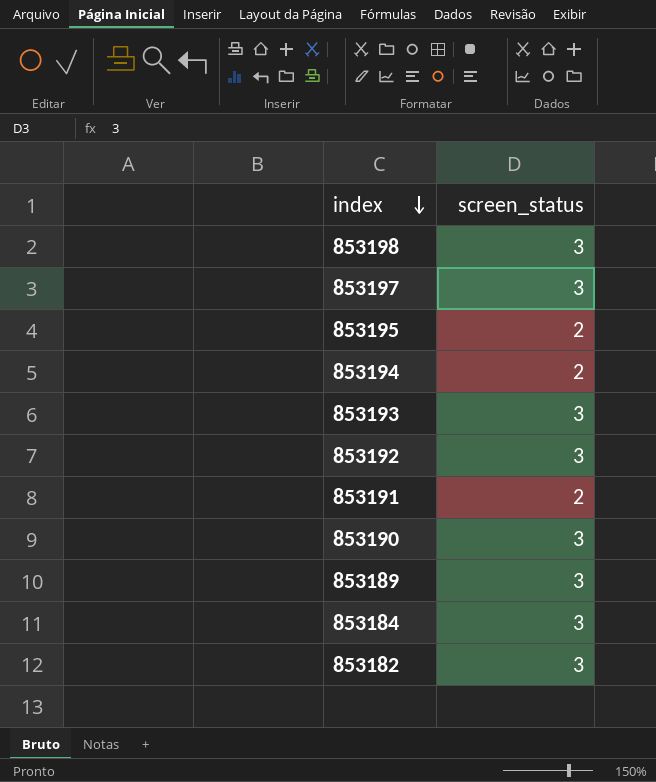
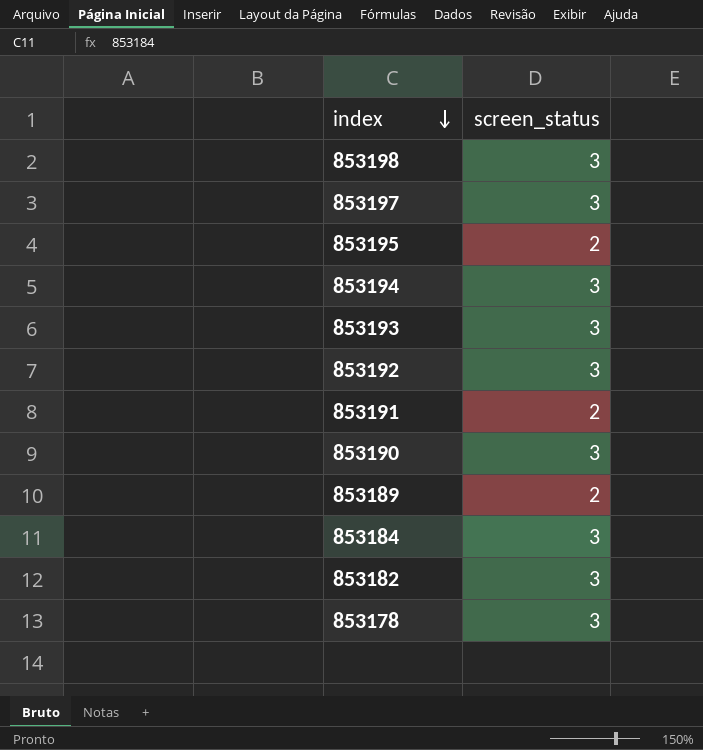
853194 | screen_status: 2 -> 3
853189 | screen_status: 3 -> 2
row 853178: none -> 3

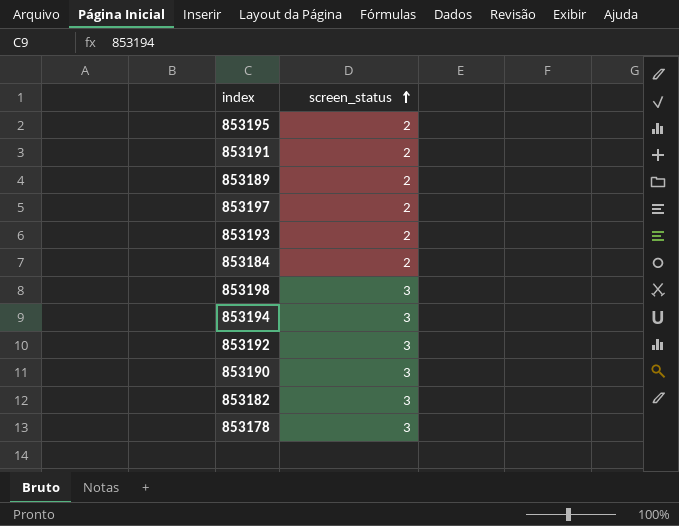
row order: index descending -> screen_status ascending
853197 | screen_status: 3 -> 2
853193 | screen_status: 3 -> 2
853184 | screen_status: 3 -> 2

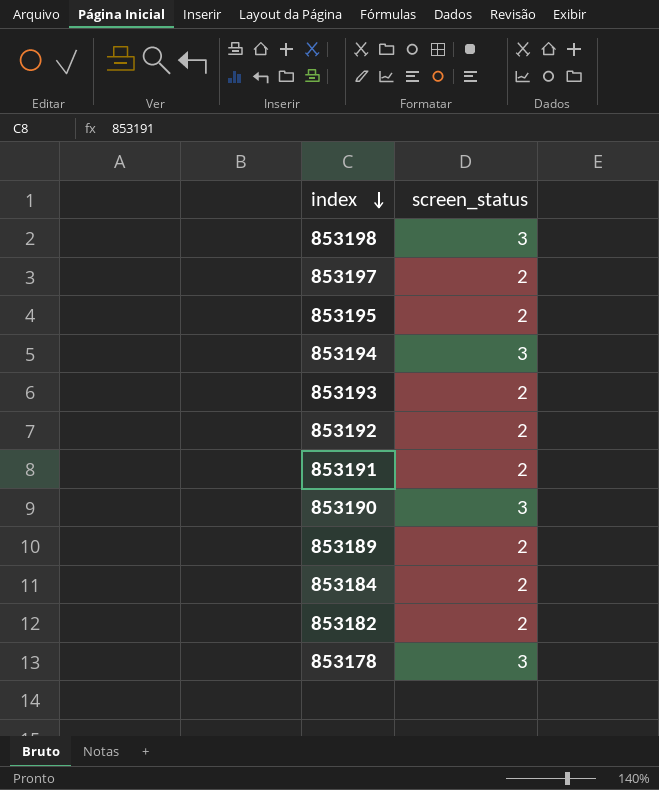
row order: screen_status ascending -> index descending
853192 | screen_status: 3 -> 2
853182 | screen_status: 3 -> 2

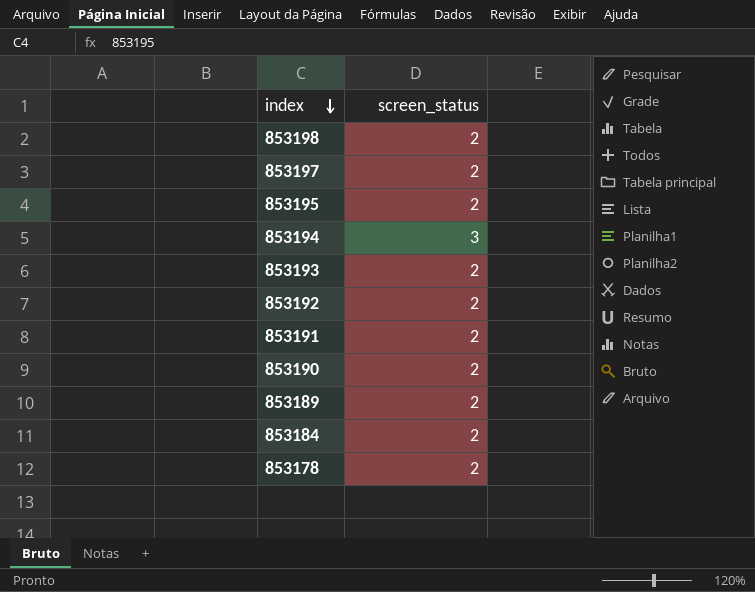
row 853182: 2 -> none
853198 | screen_status: 3 -> 2
853190 | screen_status: 3 -> 2
853178 | screen_status: 3 -> 2

